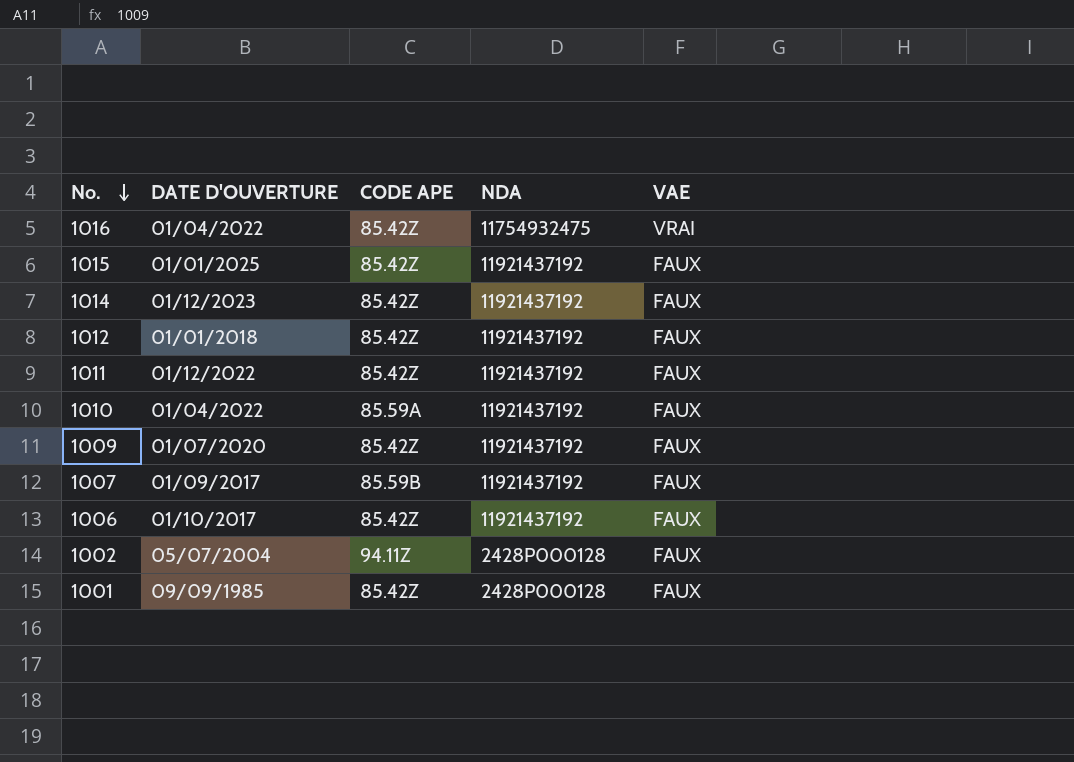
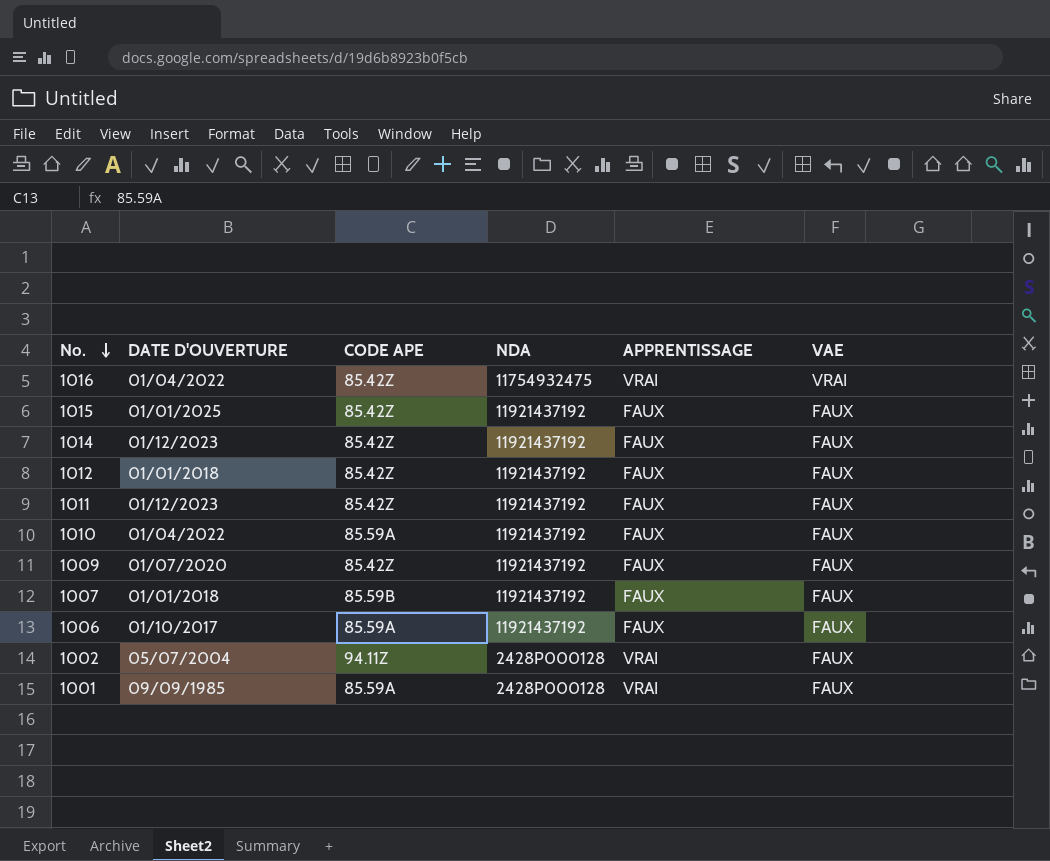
column APPRENTISSAGE | position: none -> 5
1011 | DATE D'OUVERTURE: 01/12/2022 -> 01/12/2023
1007 | DATE D'OUVERTURE: 01/09/2017 -> 01/01/2018
1006 | CODE APE: 85.42Z -> 85.59A
1001 | CODE APE: 85.42Z -> 85.59A

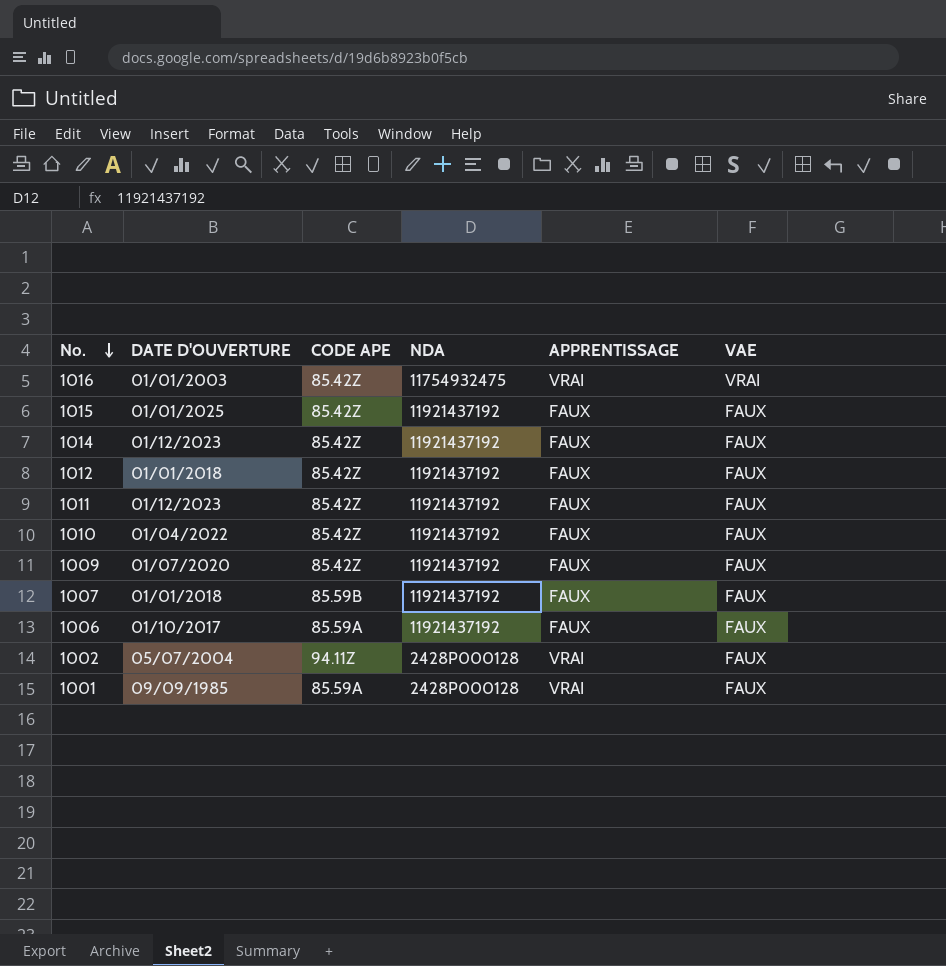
1016 | DATE D'OUVERTURE: 01/04/2022 -> 01/01/2003
1010 | CODE APE: 85.59A -> 85.42Z

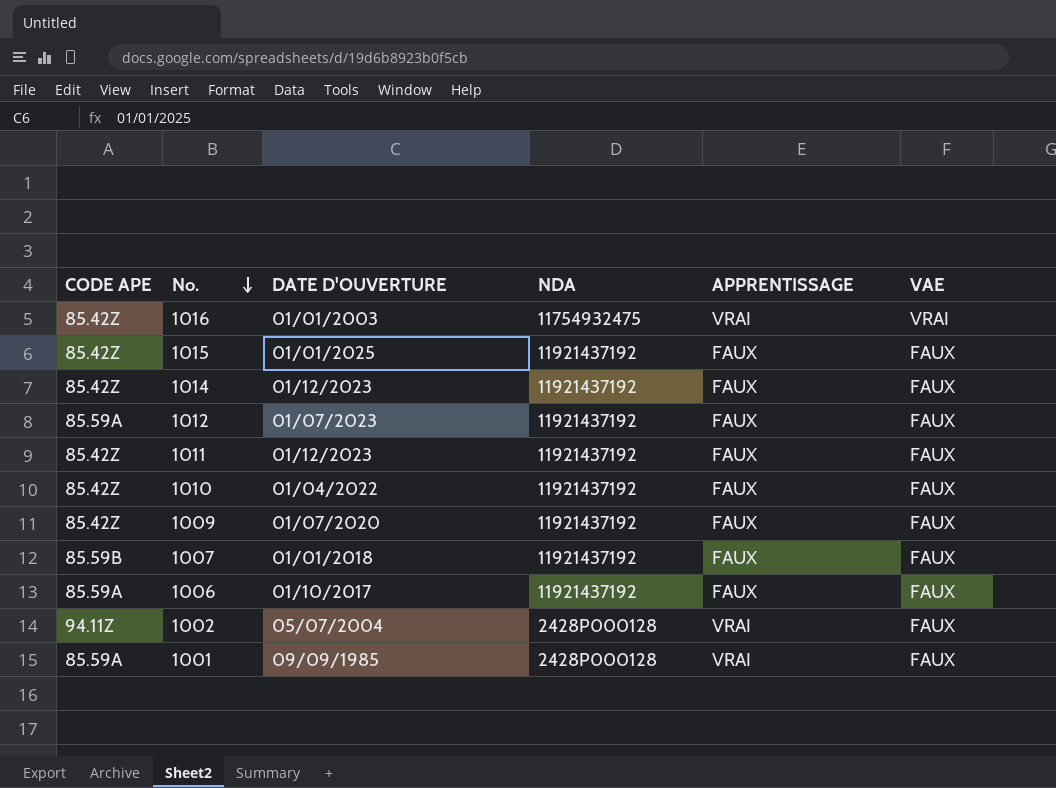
column CODE APE | position: 3 -> 1
1012 | CODE APE: 85.42Z -> 85.59A
1012 | DATE D'OUVERTURE: 01/01/2018 -> 01/07/2023

